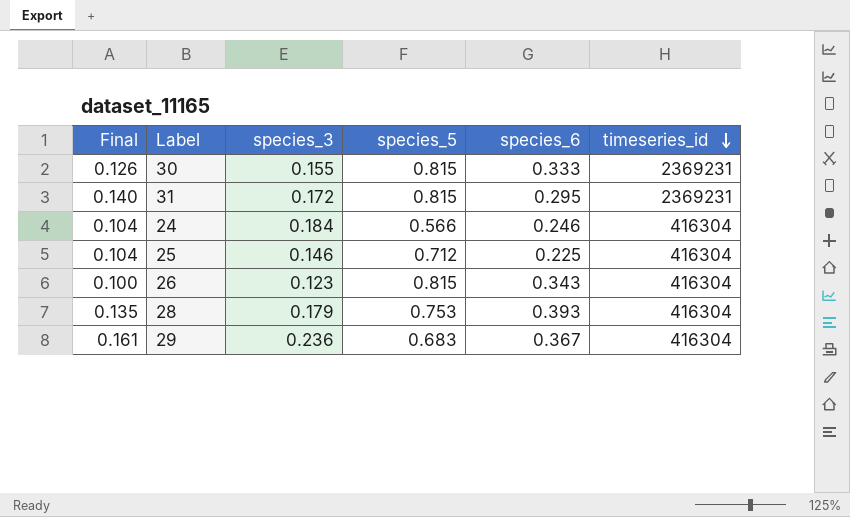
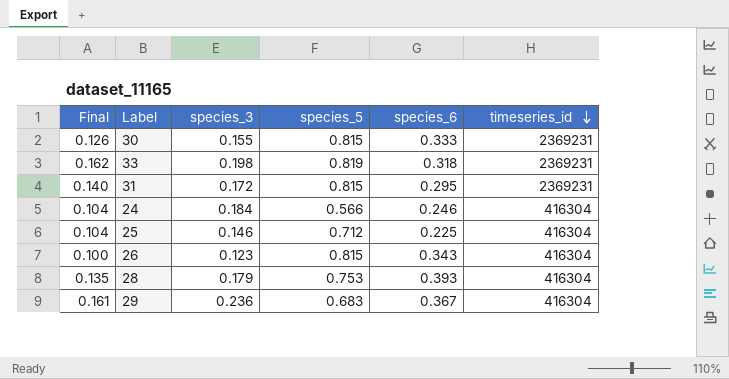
row 33: none -> 0.162 | 0.198 | 0.819 | 0.318 | 2369231

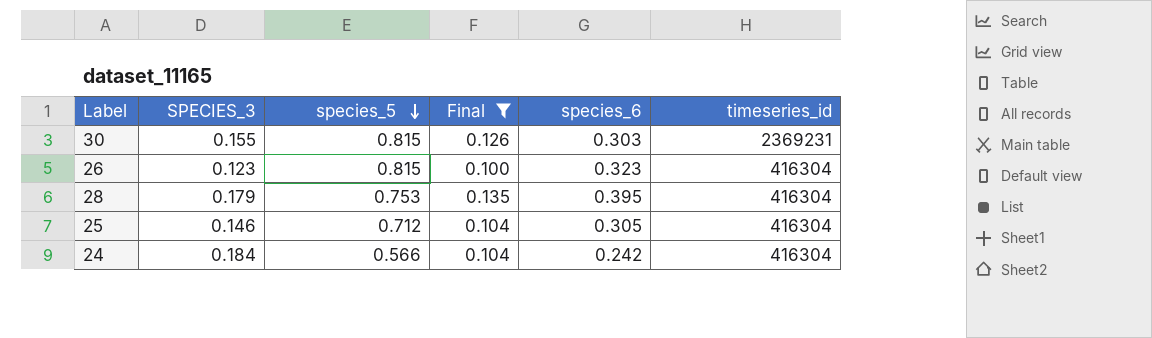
filter: none -> Final <= 0.135
row order: timeseries_id descending -> species_5 descending
column name: species_3 -> SPECIES_3
column Final | position: 1 -> 4
30 | species_6: 0.333 -> 0.303
26 | species_6: 0.343 -> 0.323
28 | species_6: 0.393 -> 0.395
25 | species_6: 0.225 -> 0.305
24 | species_6: 0.246 -> 0.242

